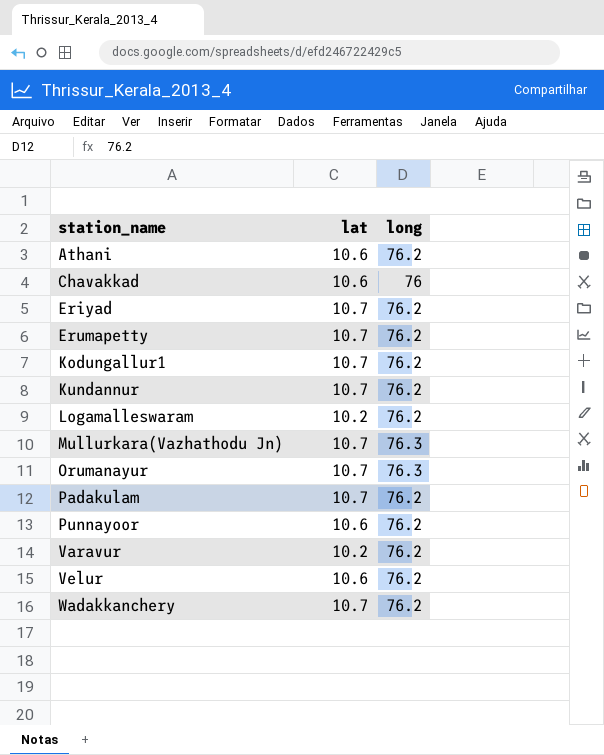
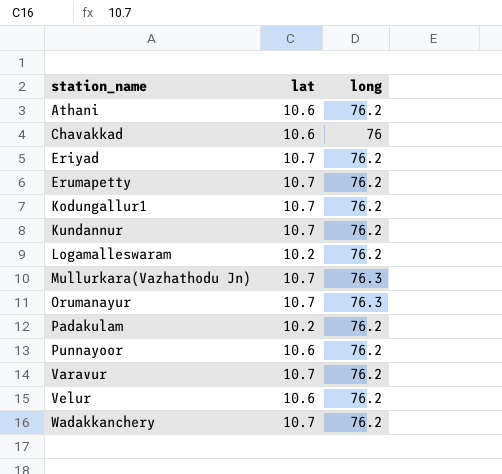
Padakulam | lat: 10.7 -> 10.2
Varavur | lat: 10.2 -> 10.7

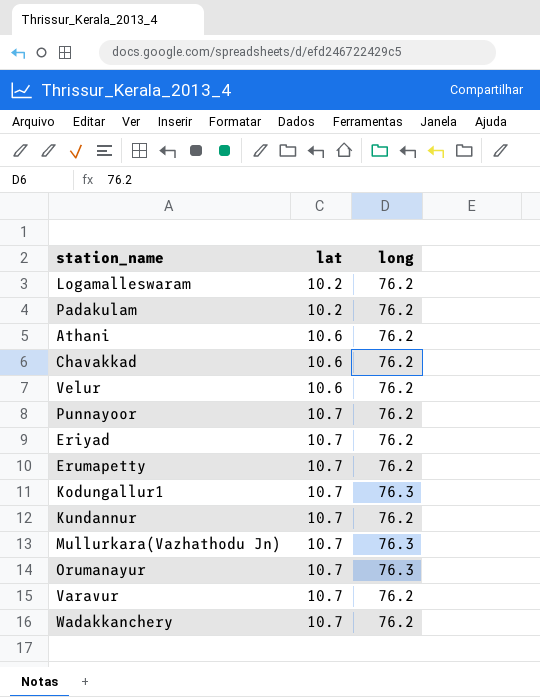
row order: station_name ascending -> lat ascending
Chavakkad | long: 76 -> 76.2
Punnayoor | lat: 10.6 -> 10.7
Kodungallur1 | long: 76.2 -> 76.3

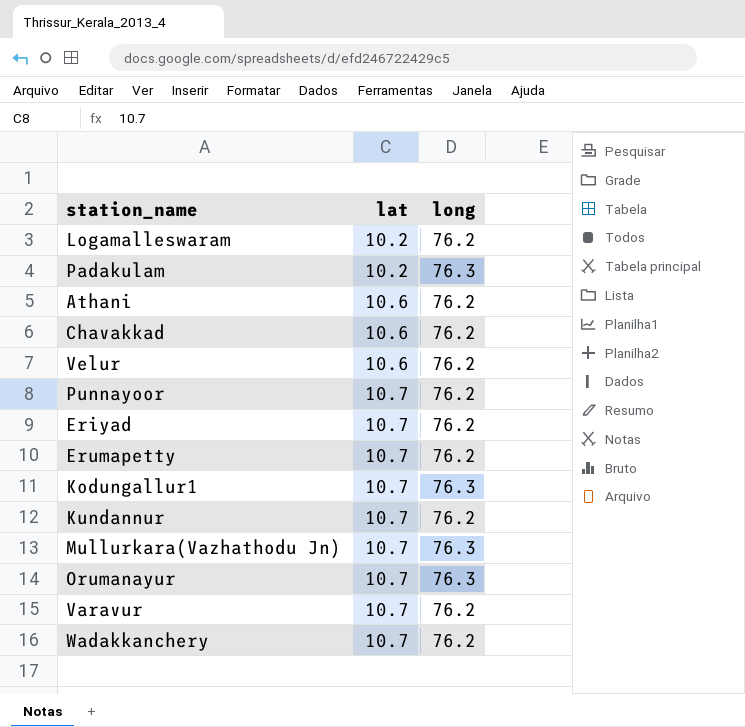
Padakulam | long: 76.2 -> 76.3

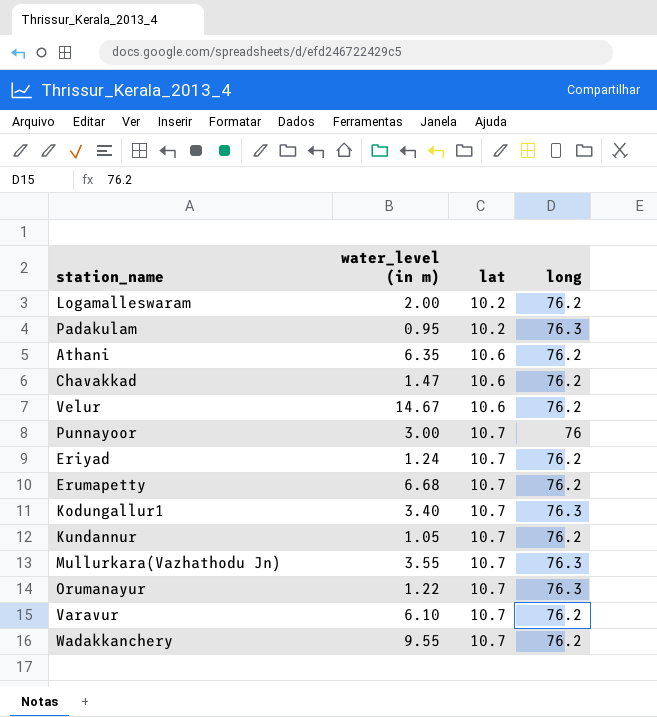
column water_level (in m) | position: none -> 2
Punnayoor | long: 76.2 -> 76

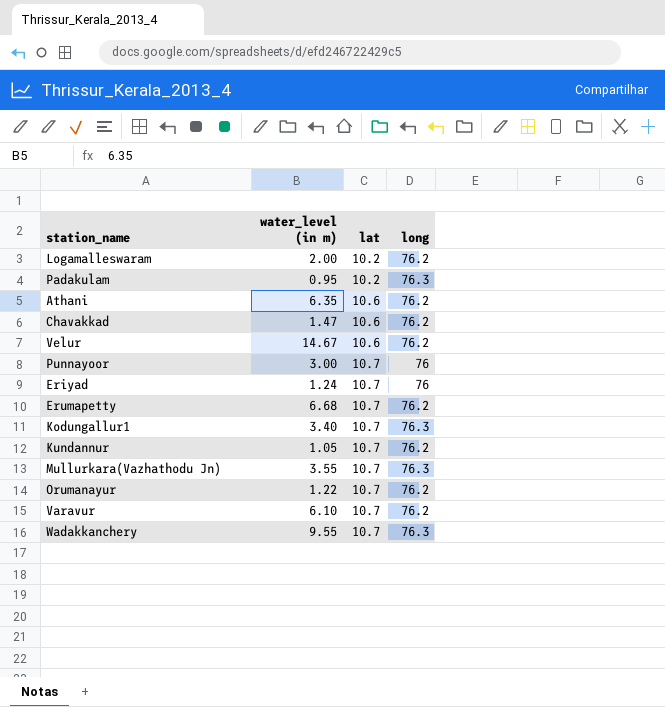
Eriyad | long: 76.2 -> 76
Orumanayur | long: 76.3 -> 76.2
Wadakkanchery | long: 76.2 -> 76.3

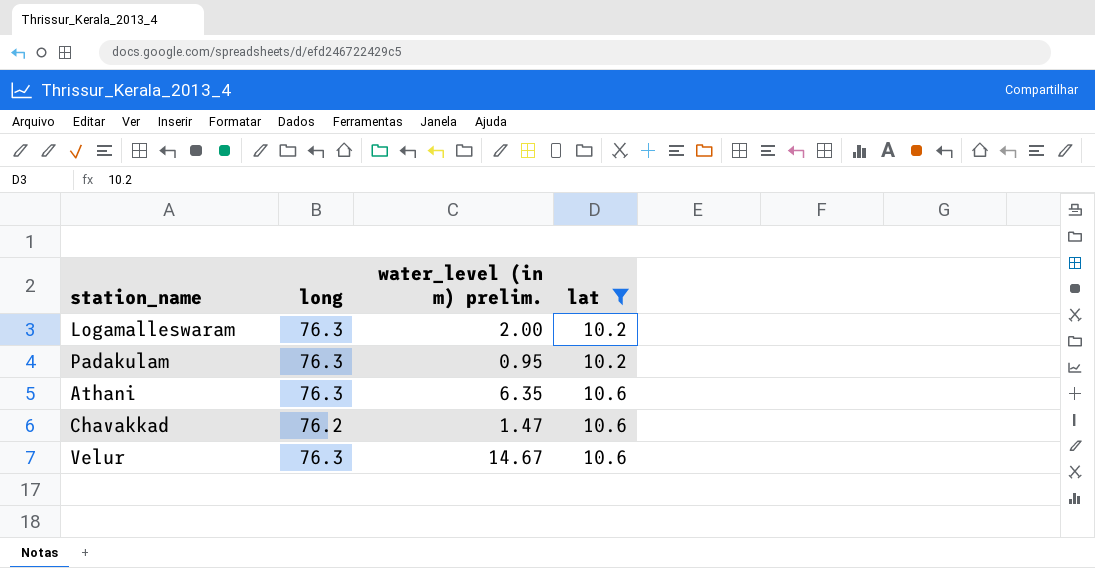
filter: none -> lat != 10.7
column long | position: 4 -> 2
column name: water_level (in m) -> water_level (in m) prelim.
Logamalleswaram | long: 76.2 -> 76.3
Athani | long: 76.2 -> 76.3
Velur | long: 76.2 -> 76.3

